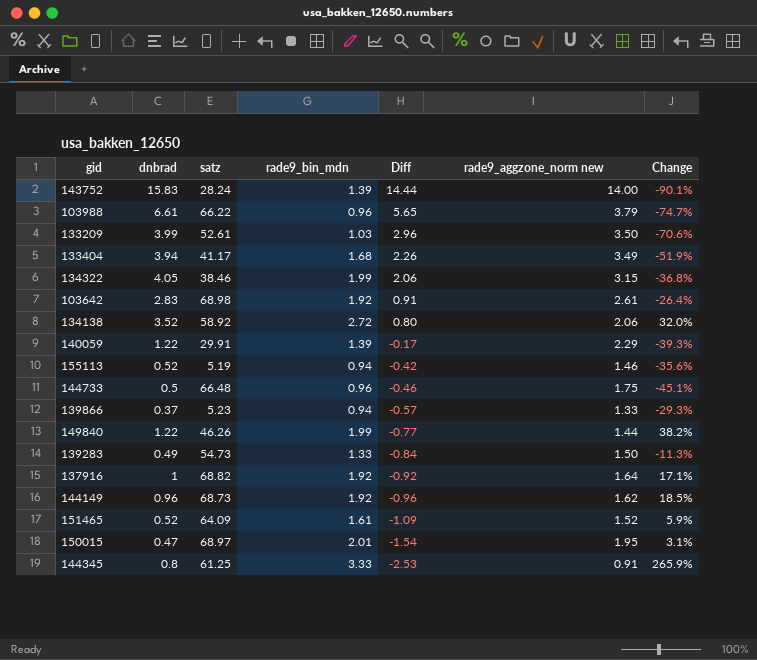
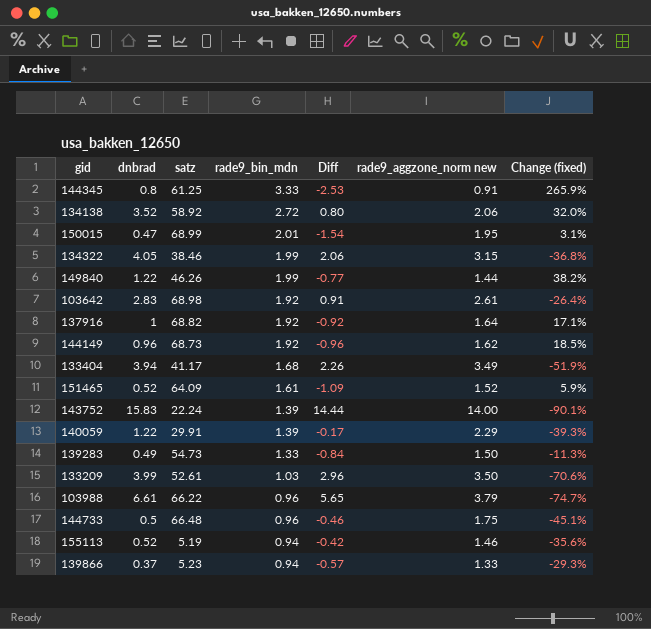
row order: Diff descending -> rade9_bin_mdn descending
column name: Change -> Change (fixed)
150015 | satz: 68.97 -> 68.99
143752 | satz: 28.24 -> 22.24

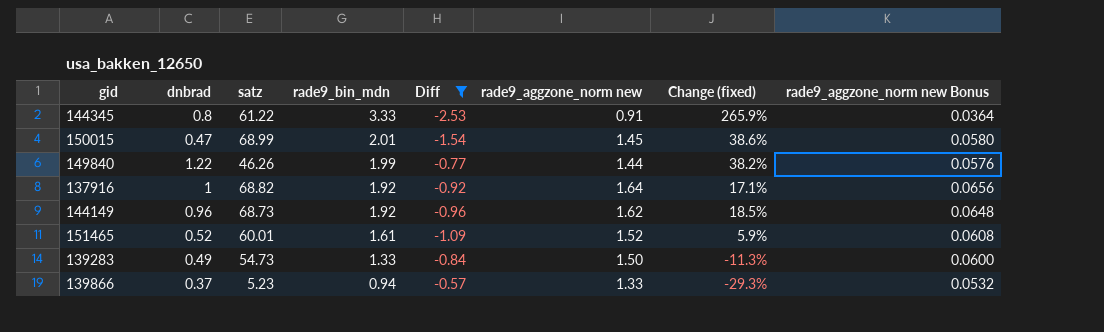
filter: none -> Diff <= -0.57
column rade9_aggzone_norm new Bonus | formula: none -> [rade9_aggzone_norm new] * 0.04
144345 | satz: 61.25 -> 61.22
150015 | rade9_aggzone_norm new: 1.95 -> 1.45
150015 | Change (fixed): 3.1% -> 38.6%
151465 | satz: 64.09 -> 60.01

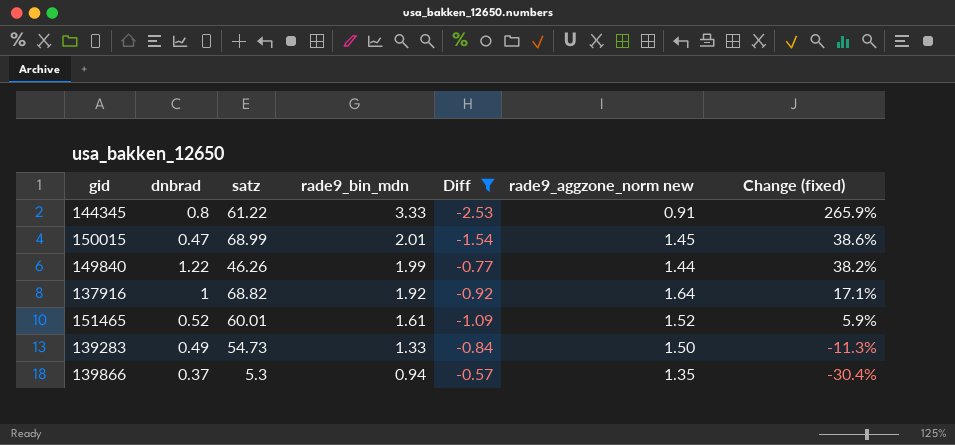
column rade9_aggzone_norm new Bonus | formula: [rade9_aggzone_norm new] * 0.04 -> none
row 144149: 0.96 | 68.73 | 1.92 | -0.96 | 1.62 | 18.5% | 0.0648 -> none
139866 | satz: 5.23 -> 5.3
139866 | rade9_aggzone_norm new: 1.33 -> 1.35
139866 | Change (fixed): -29.3% -> -30.4%

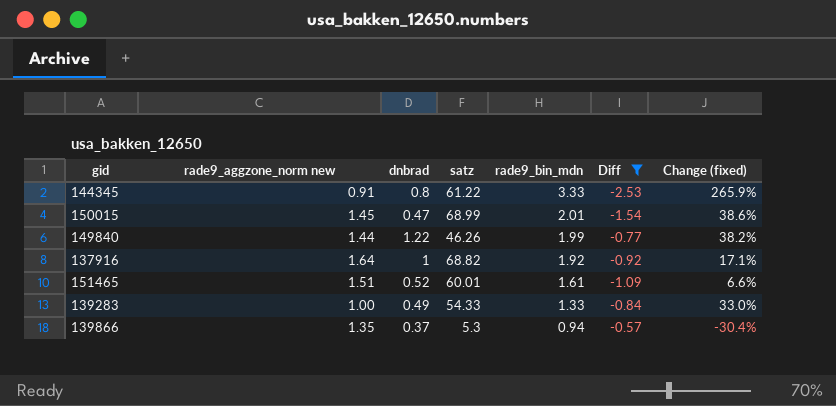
column rade9_aggzone_norm new | position: 6 -> 2
151465 | rade9_aggzone_norm new: 1.52 -> 1.51
151465 | Change (fixed): 5.9% -> 6.6%
139283 | rade9_aggzone_norm new: 1.50 -> 1.00
139283 | satz: 54.73 -> 54.33
139283 | Change (fixed): -11.3% -> 33.0%

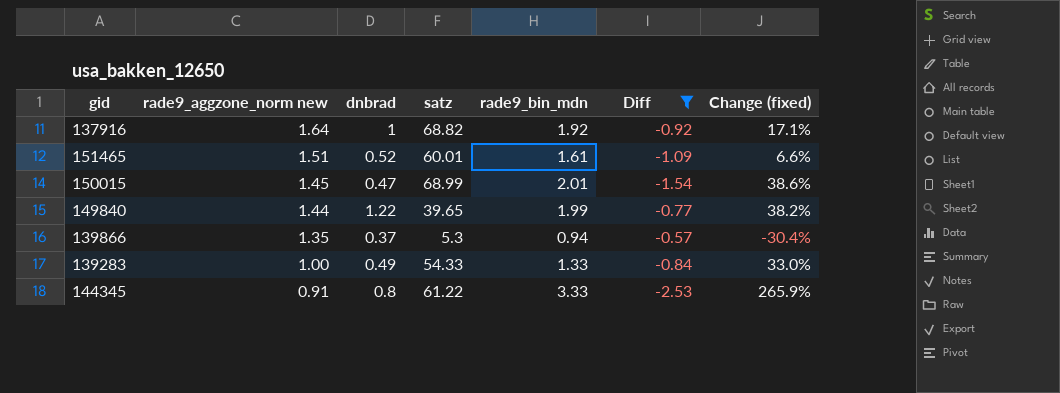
row order: rade9_bin_mdn descending -> rade9_aggzone_norm new descending
149840 | satz: 46.26 -> 39.65

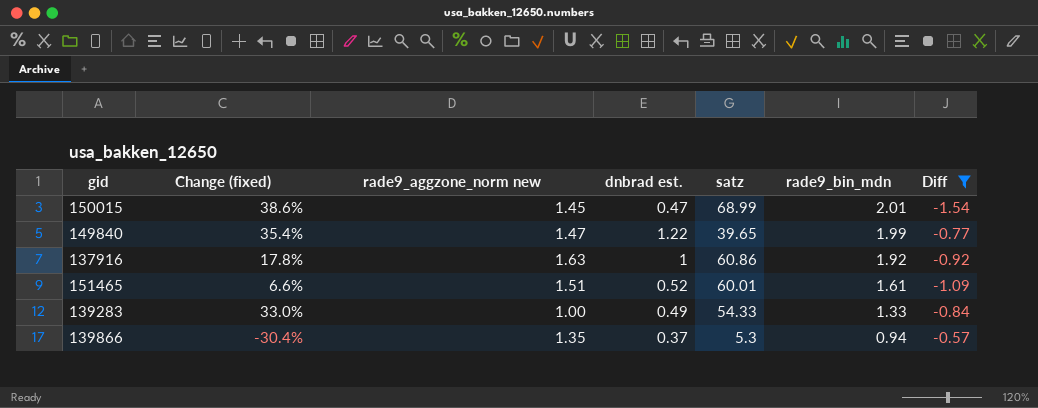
row order: rade9_aggzone_norm new descending -> rade9_bin_mdn descending
column Change (fixed) | position: 7 -> 2
column name: dnbrad -> dnbrad est.
row 144345: 0.91 | 0.8 | 61.22 | 3.33 | -2.53 | 265.9% -> none
149840 | Change (fixed): 38.2% -> 35.4%
149840 | rade9_aggzone_norm new: 1.44 -> 1.47
137916 | Change (fixed): 17.1% -> 17.8%
137916 | rade9_aggzone_norm new: 1.64 -> 1.63
137916 | satz: 68.82 -> 60.86

